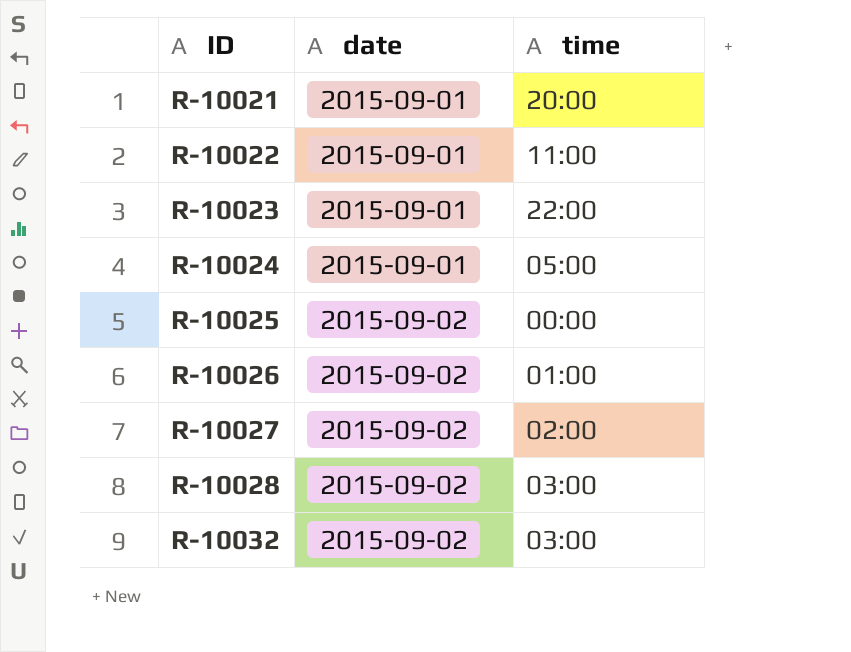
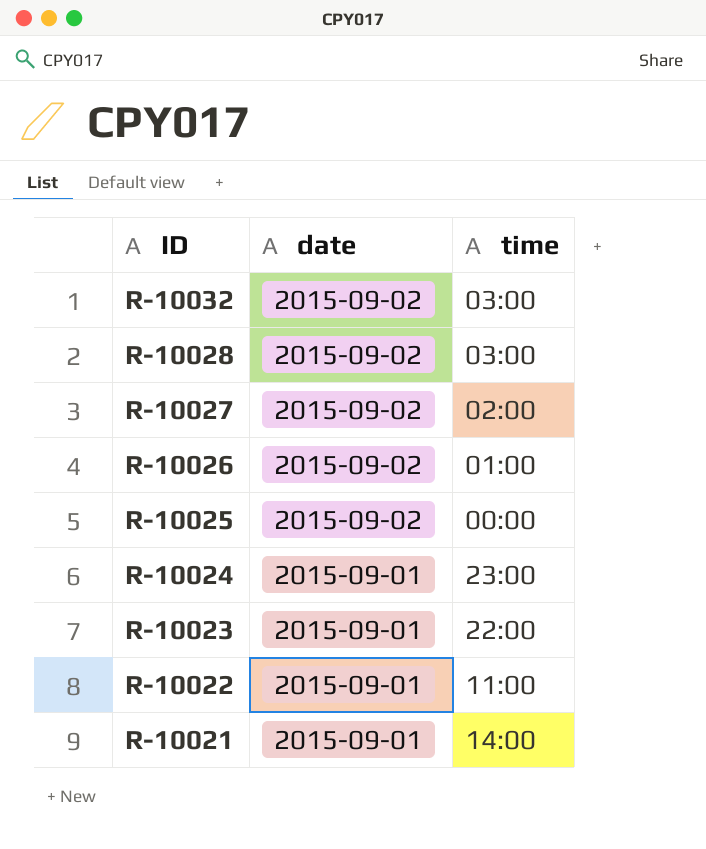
row order: ID ascending -> ID descending
R-10024 | time: 05:00 -> 23:00
R-10021 | time: 20:00 -> 14:00

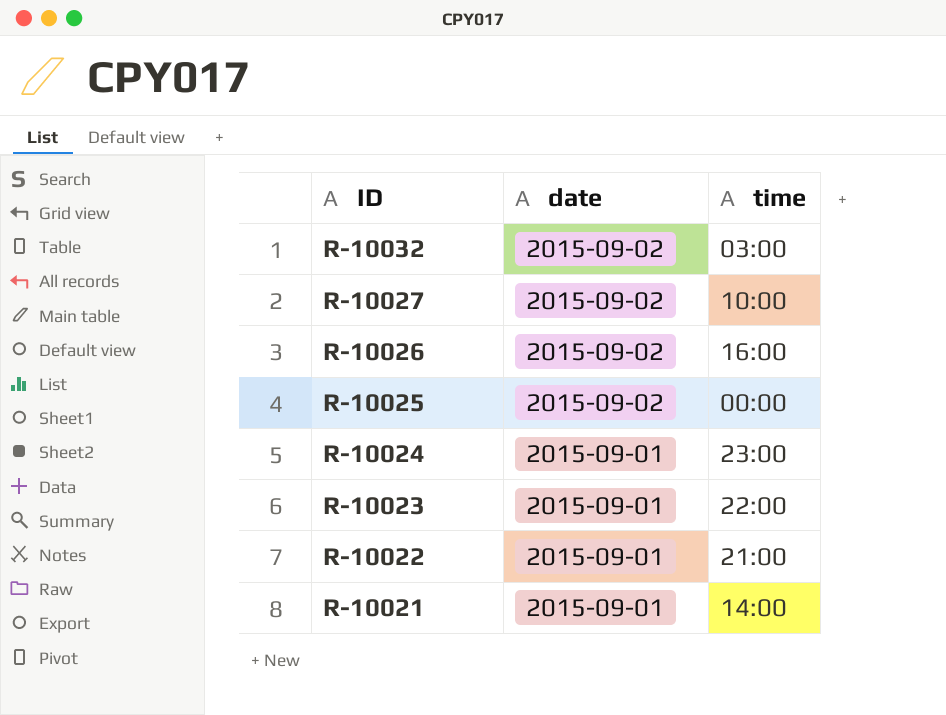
row R-10028: 2015-09-02 | 03:00 -> none
R-10027 | time: 02:00 -> 10:00
R-10026 | time: 01:00 -> 16:00
R-10022 | time: 11:00 -> 21:00

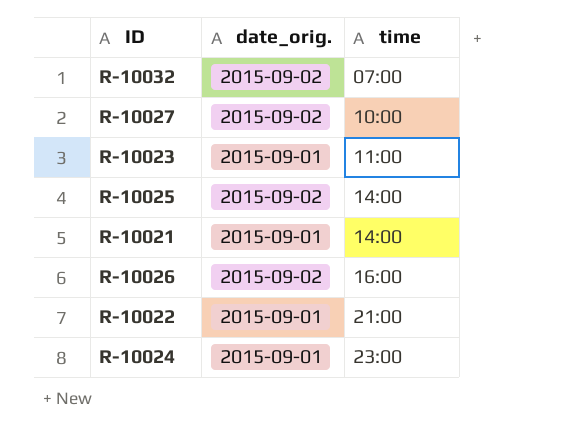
row order: ID descending -> time ascending
column name: date -> date_orig.
R-10032 | time: 03:00 -> 07:00
R-10023 | time: 22:00 -> 11:00
R-10025 | time: 00:00 -> 14:00

